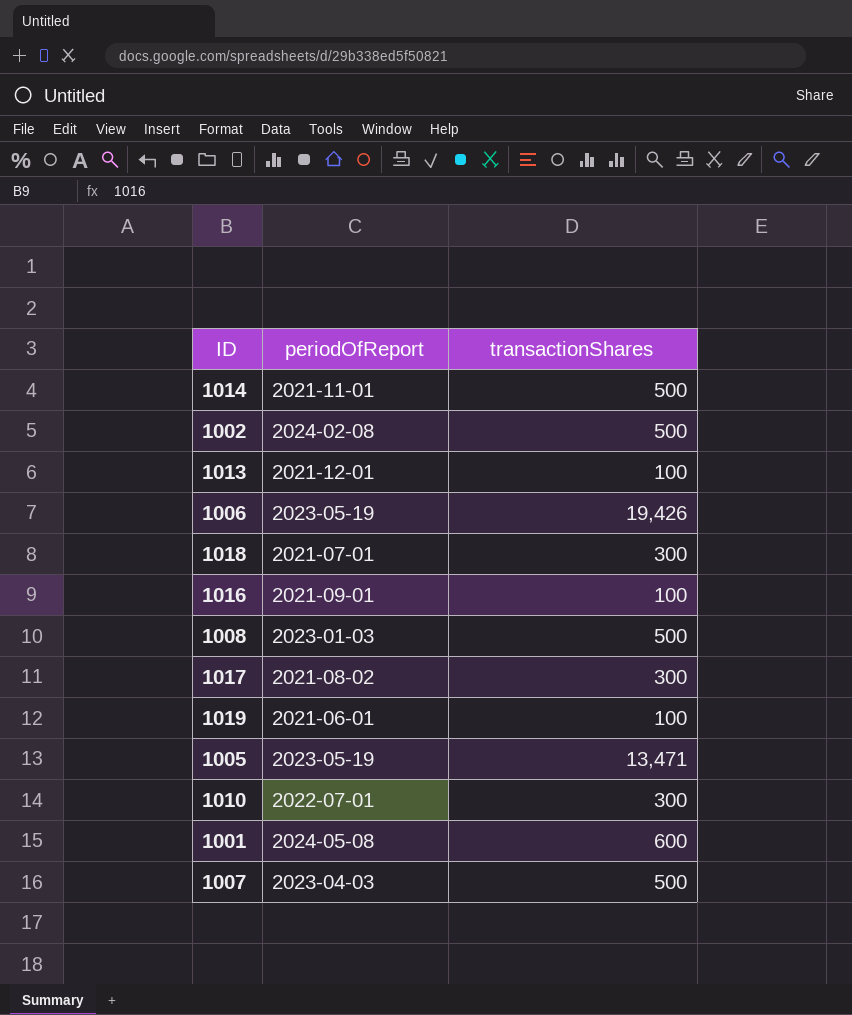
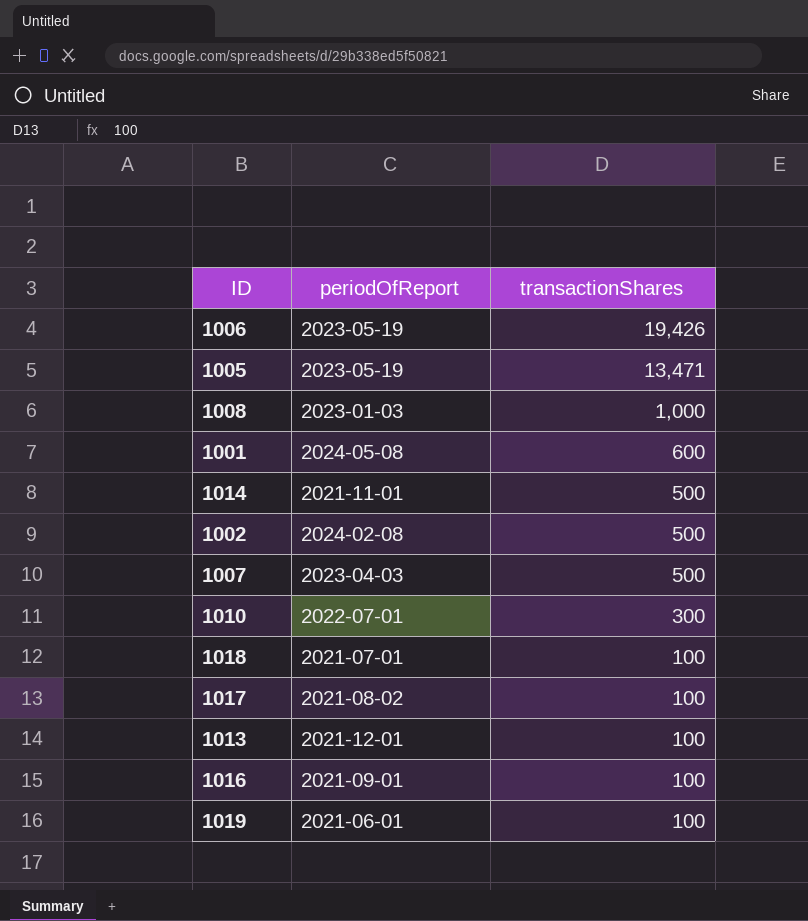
row order: none -> transactionShares descending
1008 | transactionShares: 500 -> 1,000
1018 | transactionShares: 300 -> 100
1017 | transactionShares: 300 -> 100

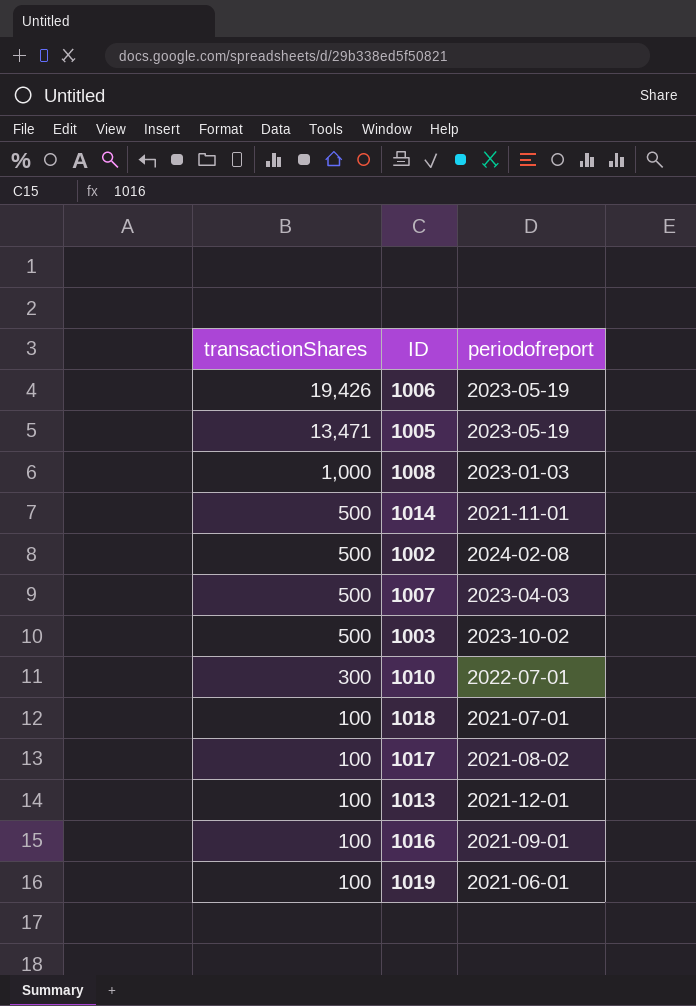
column transactionShares | position: 3 -> 1
column name: periodOfReport -> periodofreport
row 1001: 2024-05-08 | 600 -> none
row 1003: none -> 500 | 2023-10-02

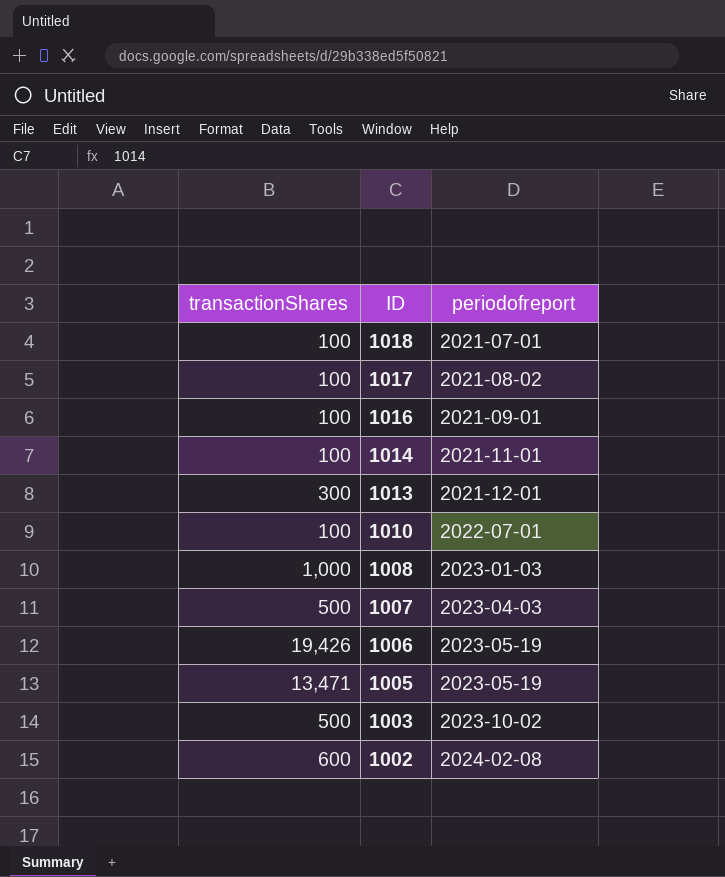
row order: transactionShares descending -> ID descending
row 1019: 100 | 2021-06-01 -> none
1014 | transactionShares: 500 -> 100
1013 | transactionShares: 100 -> 300
1010 | transactionShares: 300 -> 100
1002 | transactionShares: 500 -> 600

